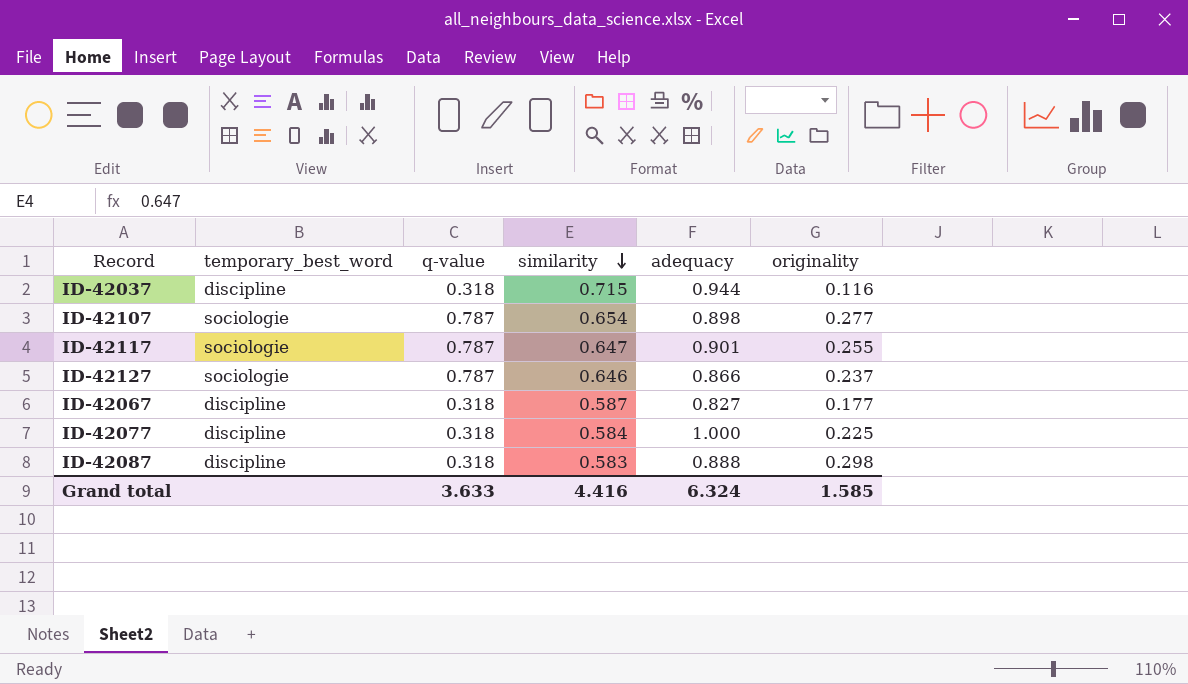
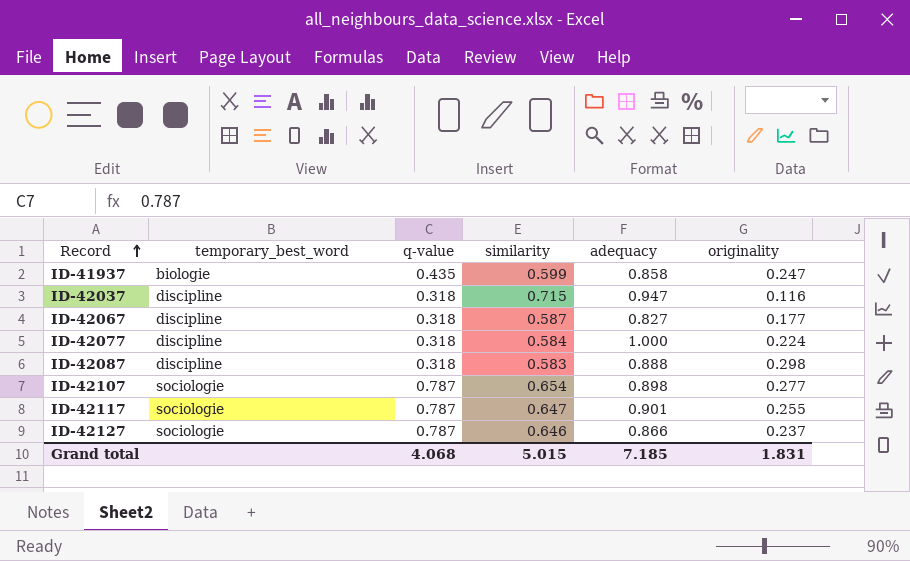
row order: similarity descending -> Record ascending
row ID-41937: none -> biologie | 0.435 | 0.599 | 0.858 | 0.247
ID-42037 | adequacy: 0.944 -> 0.947
ID-42077 | originality: 0.225 -> 0.224
Grand total | q-value: 3.633 -> 4.068
Grand total | similarity: 4.416 -> 5.015
Grand total | adequacy: 6.324 -> 7.185
Grand total | originality: 1.585 -> 1.831

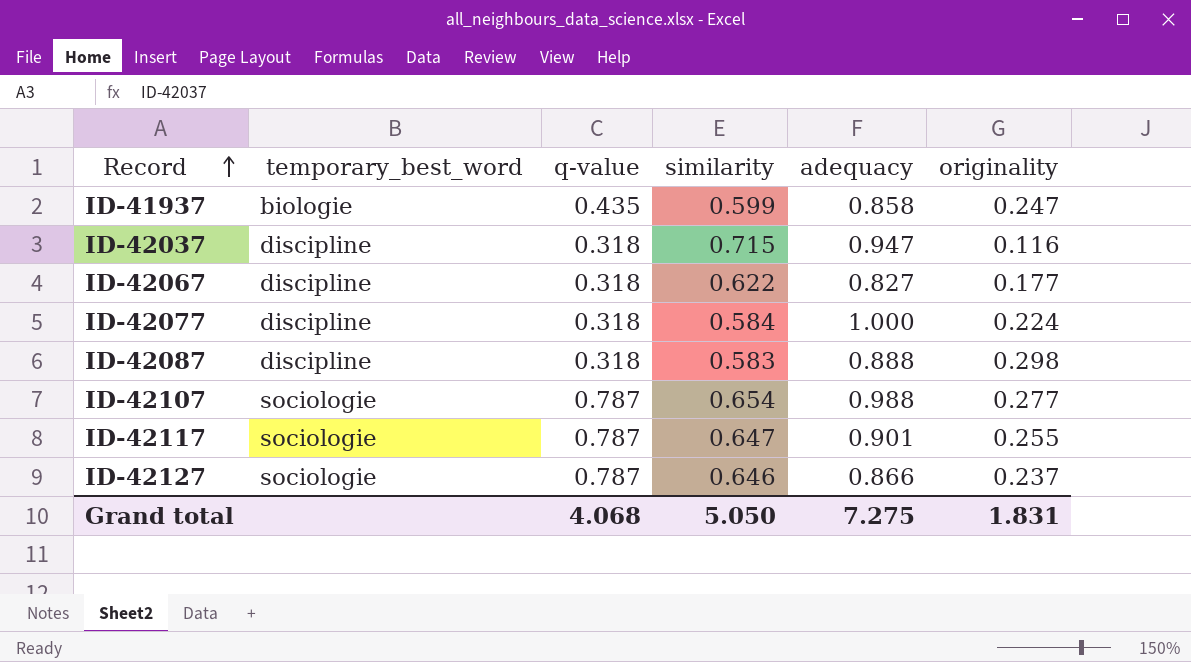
ID-42067 | similarity: 0.587 -> 0.622
ID-42107 | adequacy: 0.898 -> 0.988
Grand total | similarity: 5.015 -> 5.050
Grand total | adequacy: 7.185 -> 7.275

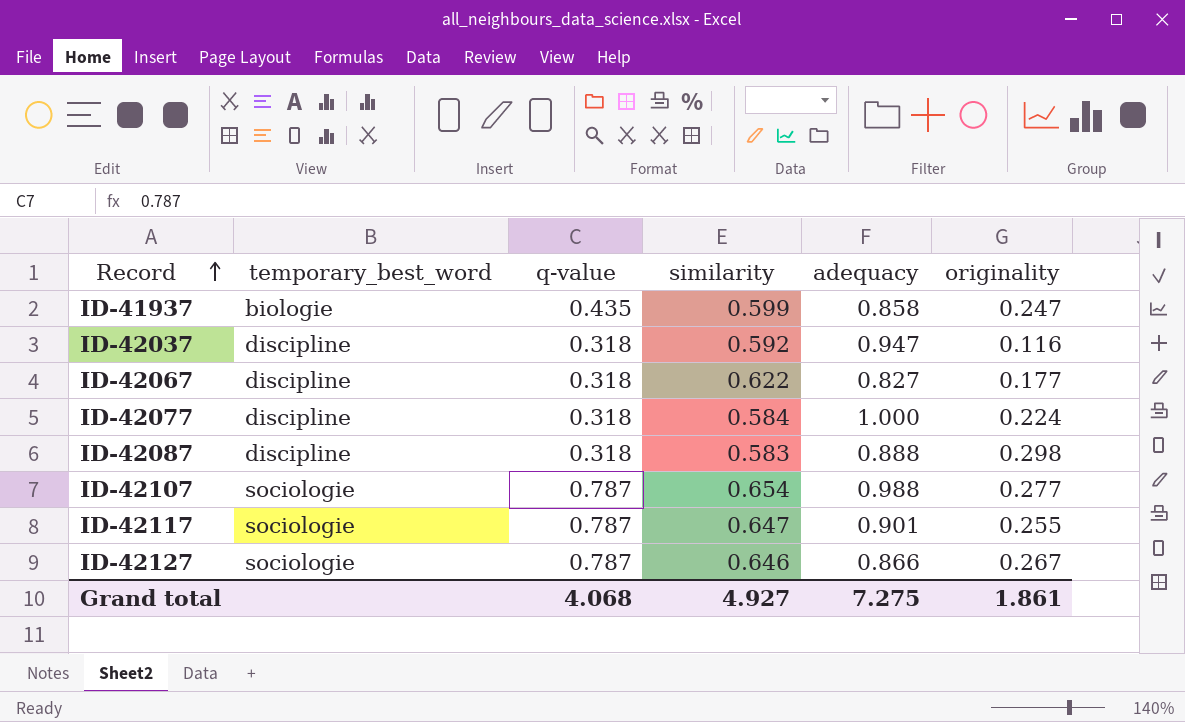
ID-42037 | similarity: 0.715 -> 0.592
ID-42127 | originality: 0.237 -> 0.267
Grand total | similarity: 5.050 -> 4.927
Grand total | originality: 1.831 -> 1.861

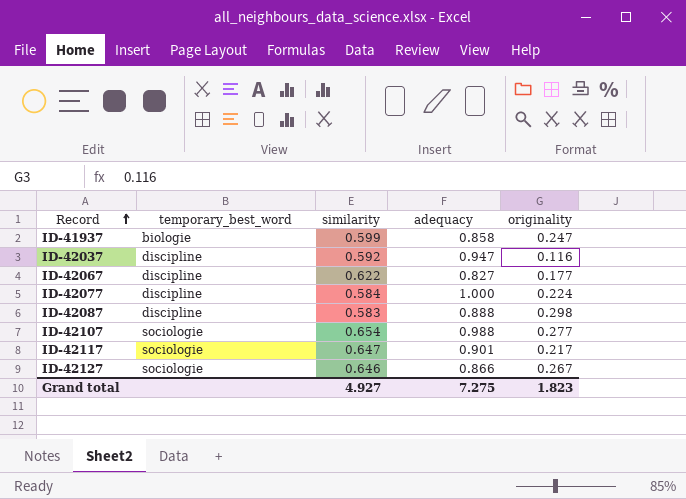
column q-value | position: 3 -> none
ID-42117 | originality: 0.255 -> 0.217
Grand total | originality: 1.861 -> 1.823

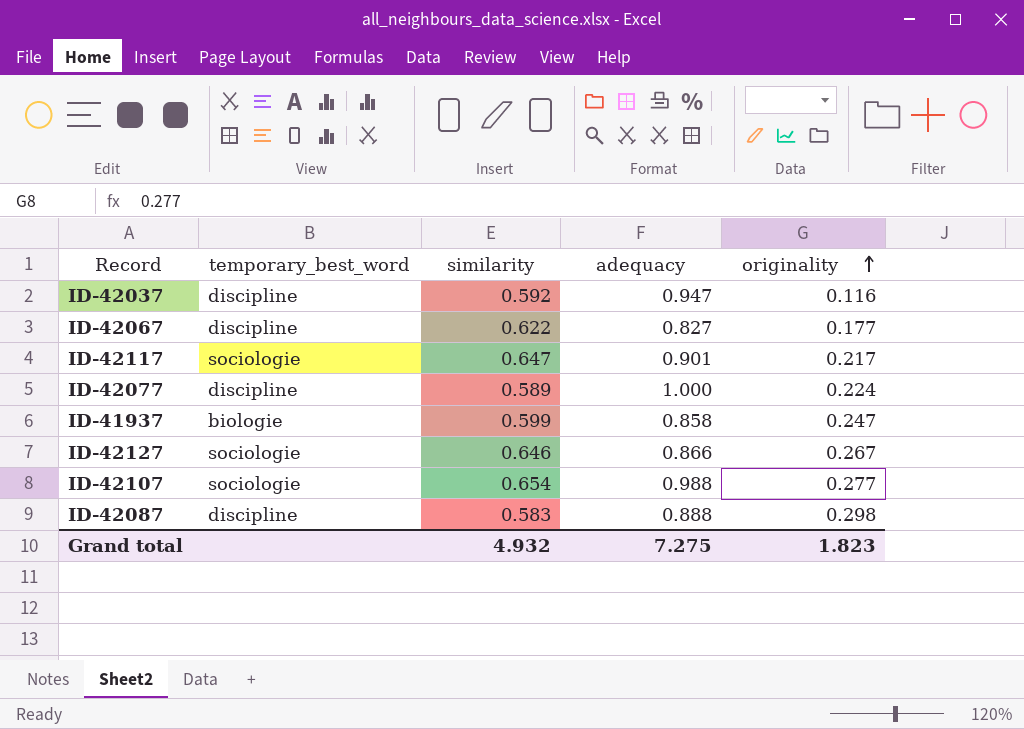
row order: Record ascending -> originality ascending
ID-42077 | similarity: 0.584 -> 0.589
Grand total | similarity: 4.927 -> 4.932

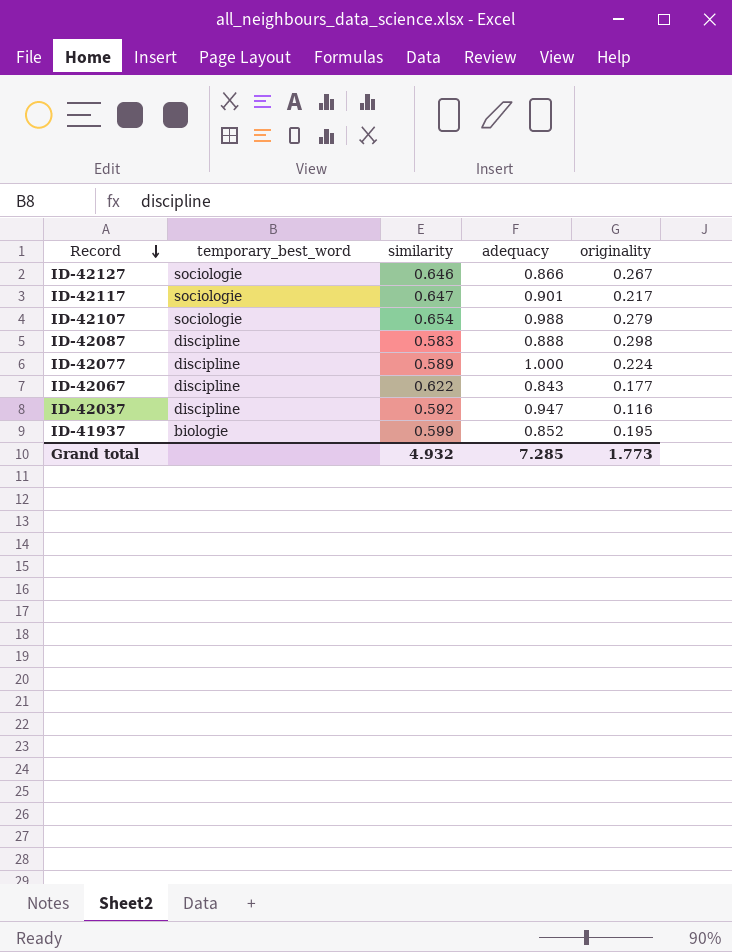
row order: originality ascending -> Record descending
ID-42107 | originality: 0.277 -> 0.279
ID-42067 | adequacy: 0.827 -> 0.843
ID-41937 | adequacy: 0.858 -> 0.852
ID-41937 | originality: 0.247 -> 0.195
Grand total | adequacy: 7.275 -> 7.285
Grand total | originality: 1.823 -> 1.773

